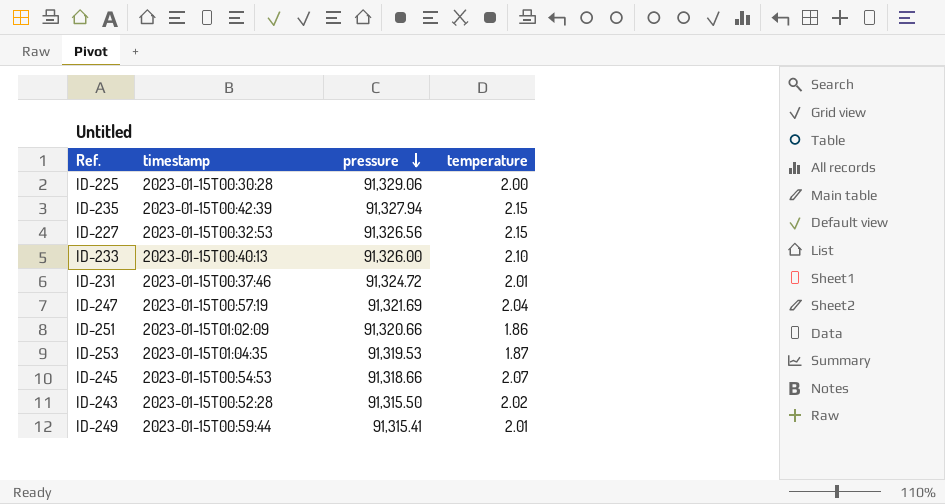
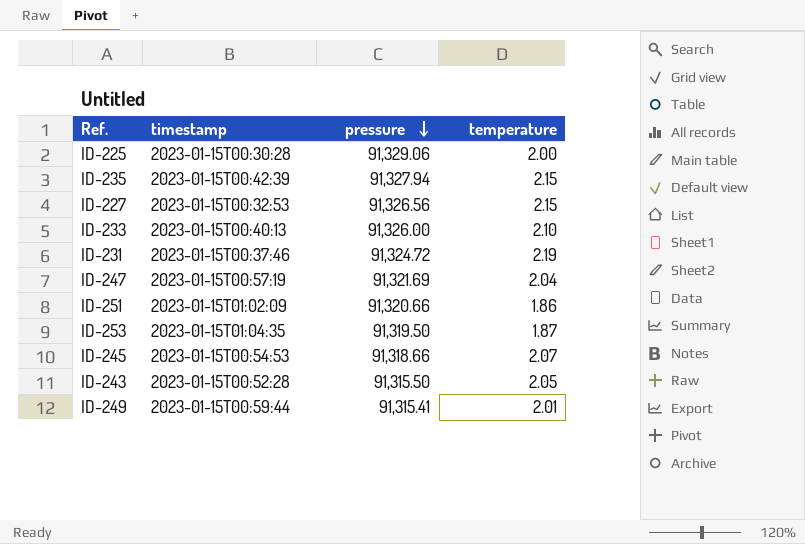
ID-231 | temperature: 2.01 -> 2.19
ID-253 | pressure: 91,319.53 -> 91,319.50
ID-243 | temperature: 2.02 -> 2.05

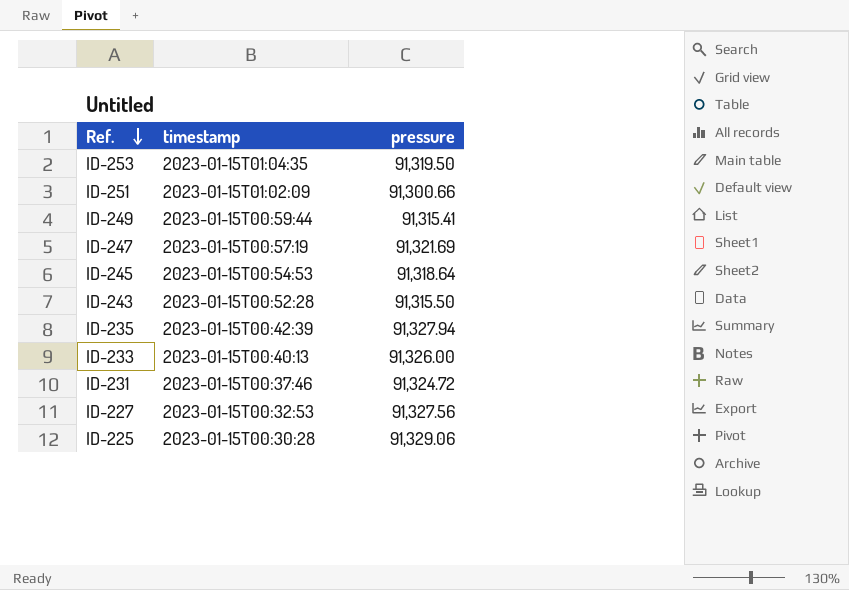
row order: pressure descending -> Ref. descending
column temperature | position: 4 -> none
ID-251 | pressure: 91,320.66 -> 91,300.66
ID-245 | pressure: 91,318.66 -> 91,318.64
ID-227 | pressure: 91,326.56 -> 91,327.56

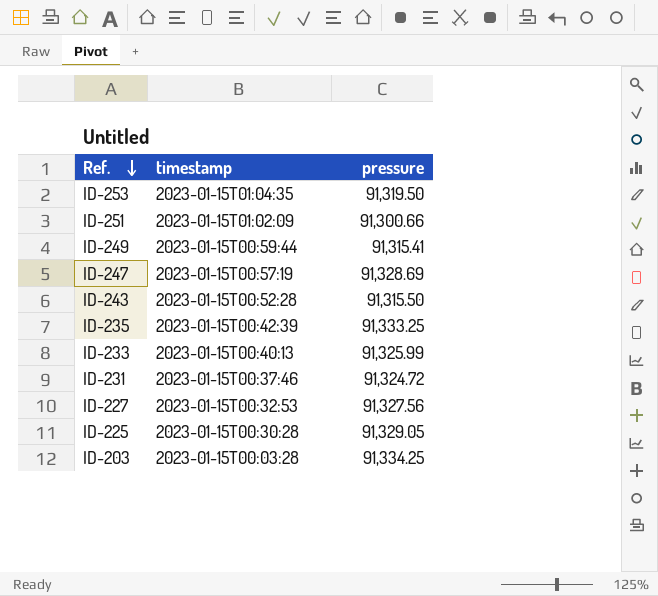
row ID-245: 2023-01-15T00:54:53 | 91,318.64 -> none
ID-247 | pressure: 91,321.69 -> 91,328.69
ID-235 | pressure: 91,327.94 -> 91,333.25
ID-233 | pressure: 91,326.00 -> 91,325.99
ID-225 | pressure: 91,329.06 -> 91,329.05
row ID-203: none -> 2023-01-15T00:03:28 | 91,334.25

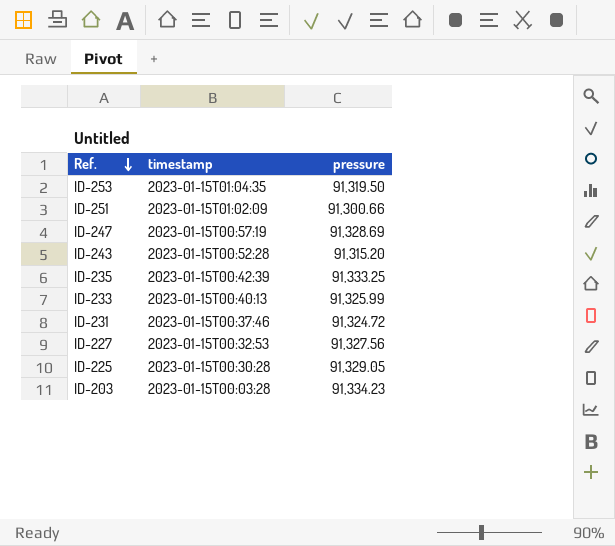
row ID-249: 2023-01-15T00:59:44 | 91,315.41 -> none
ID-243 | pressure: 91,315.50 -> 91,315.20
ID-203 | pressure: 91,334.25 -> 91,334.23

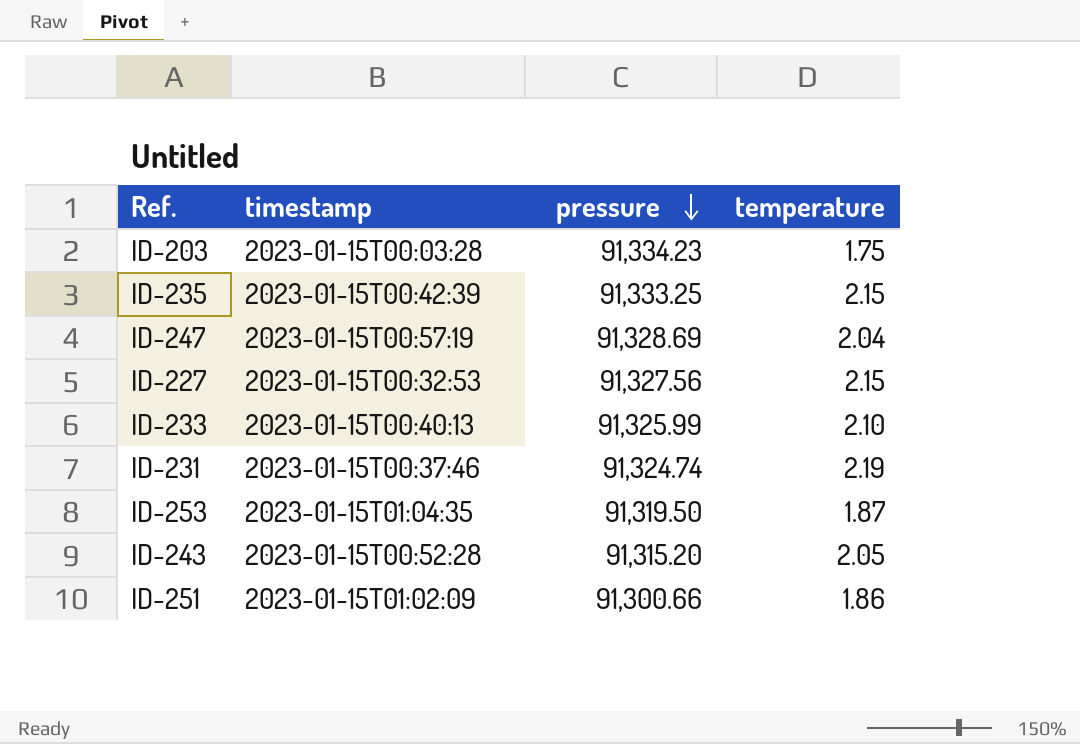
row order: Ref. descending -> pressure descending
column temperature | position: none -> 4
row ID-225: 2023-01-15T00:30:28 | 91,329.05 -> none
ID-231 | pressure: 91,324.72 -> 91,324.74

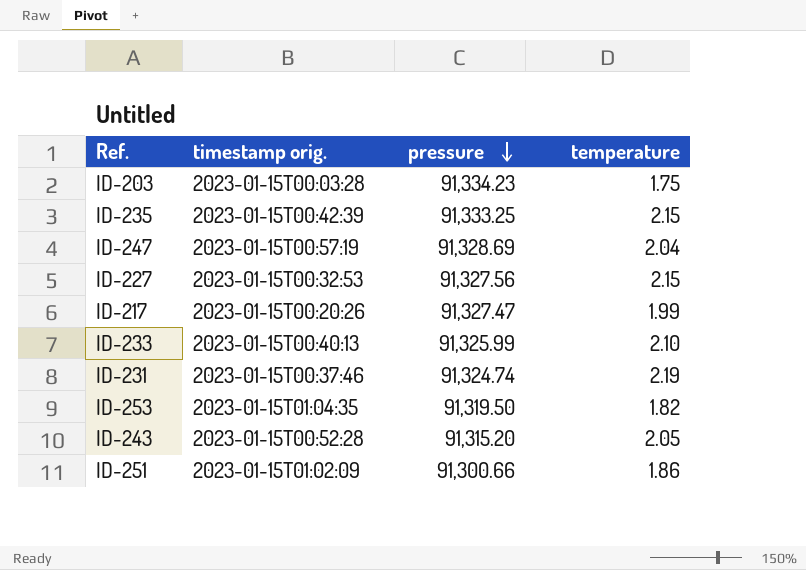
column name: timestamp -> timestamp orig.
row ID-217: none -> 2023-01-15T00:20:26 | 91,327.47 | 1.99
ID-253 | temperature: 1.87 -> 1.82

